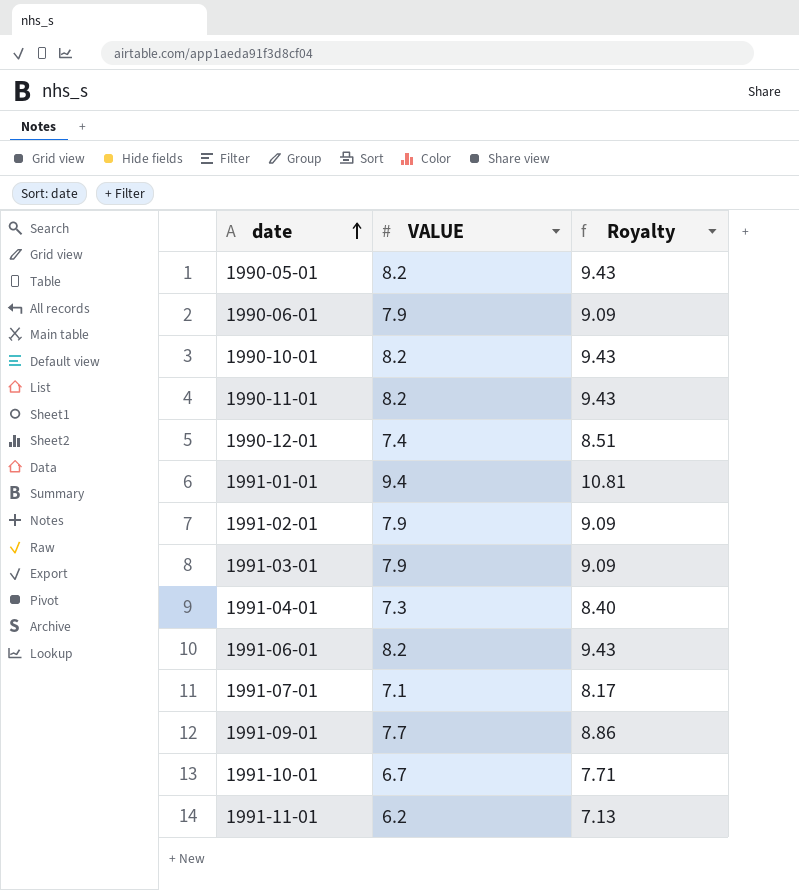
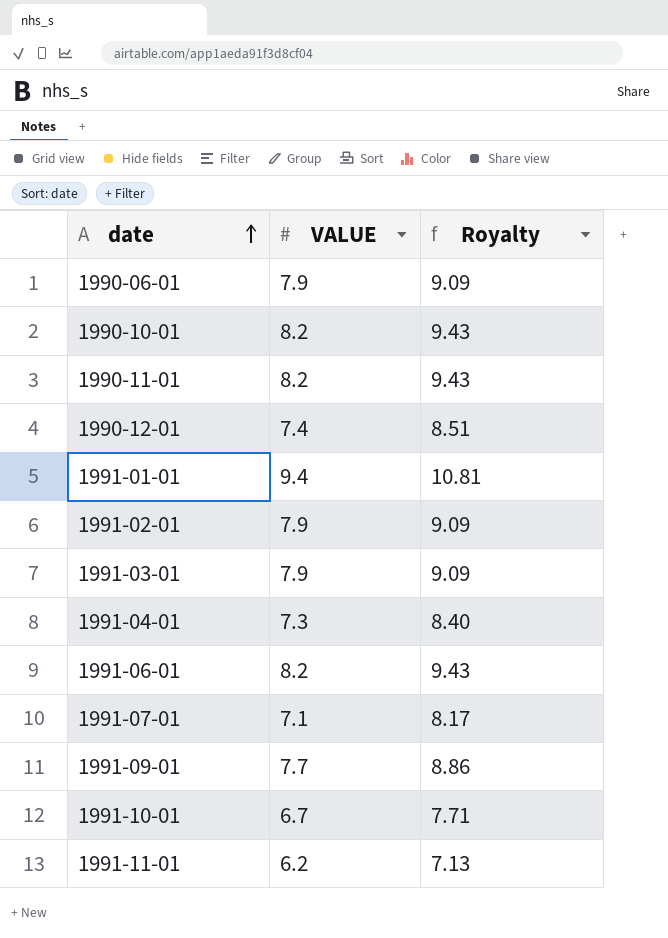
row 1990-05-01: 8.2 | 9.43 -> none

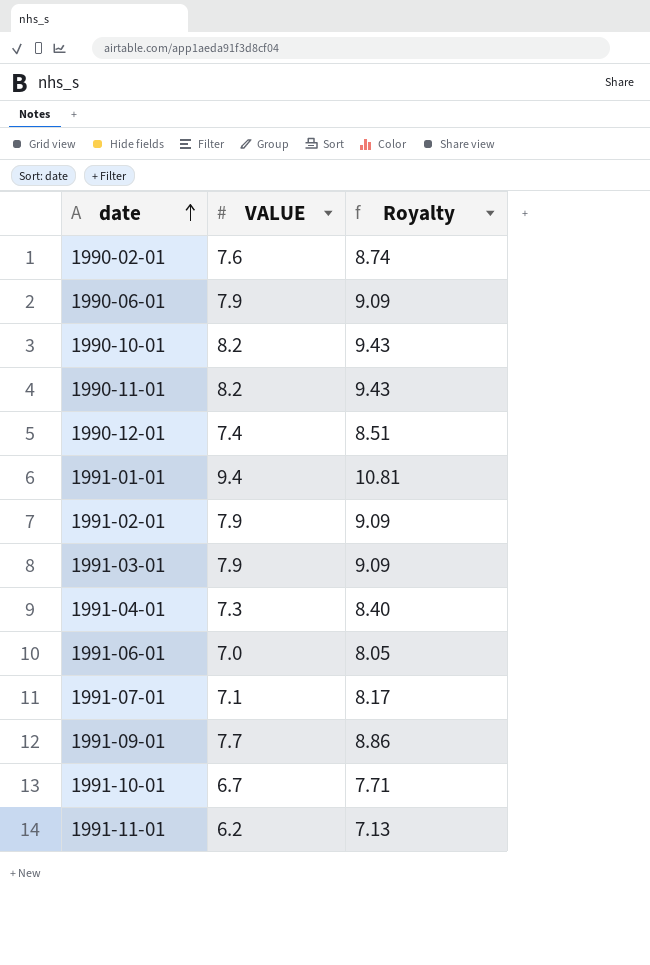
row 1990-02-01: none -> 7.6 | 8.74
1991-06-01 | VALUE: 8.2 -> 7.0
1991-06-01 | Royalty: 9.43 -> 8.05

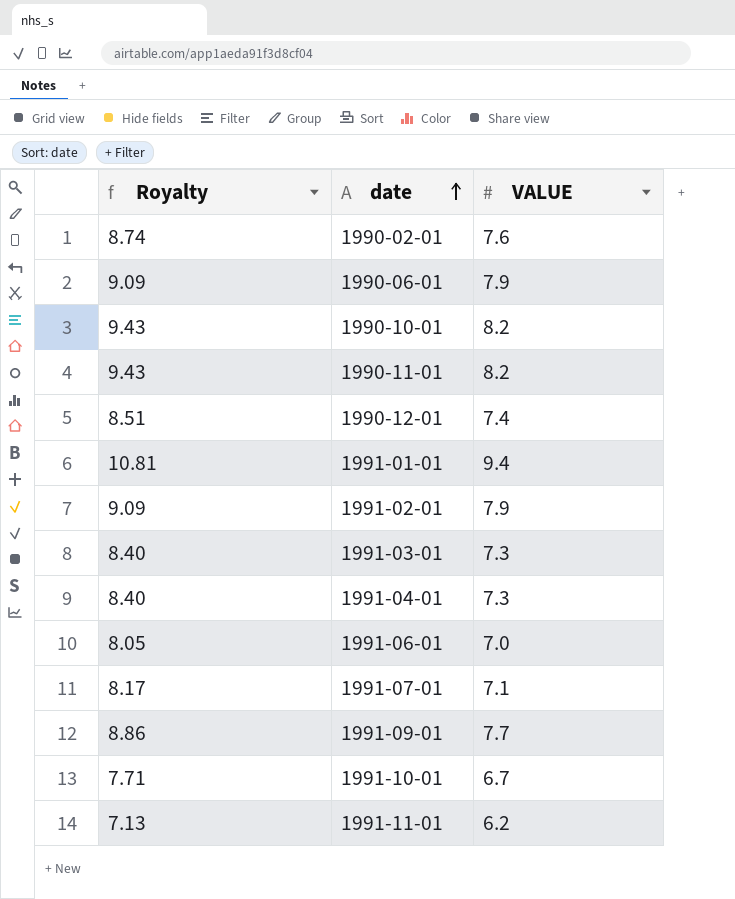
column Royalty | position: 3 -> 1
1991-03-01 | Royalty: 9.09 -> 8.40
1991-03-01 | VALUE: 7.9 -> 7.3

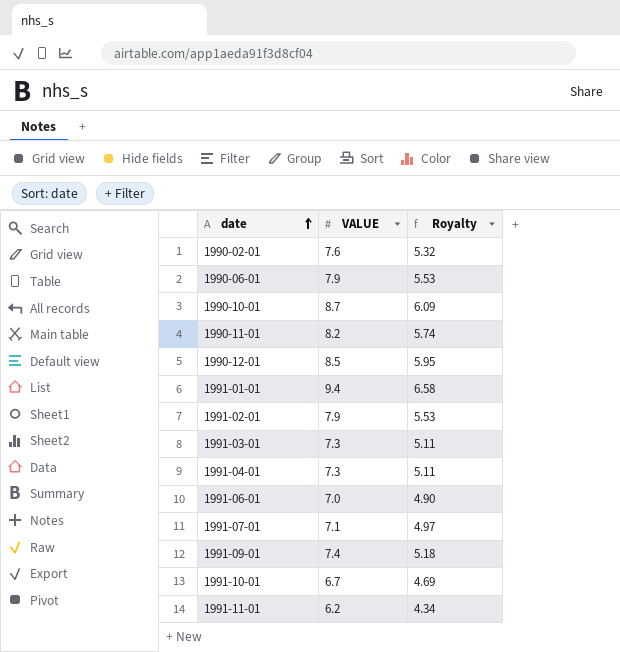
column Royalty | formula: [VALUE] * 1.15 -> [VALUE] * 0.7
column Royalty | position: 1 -> 3
1990-10-01 | VALUE: 8.2 -> 8.7
1990-12-01 | VALUE: 7.4 -> 8.5
1991-09-01 | VALUE: 7.7 -> 7.4

